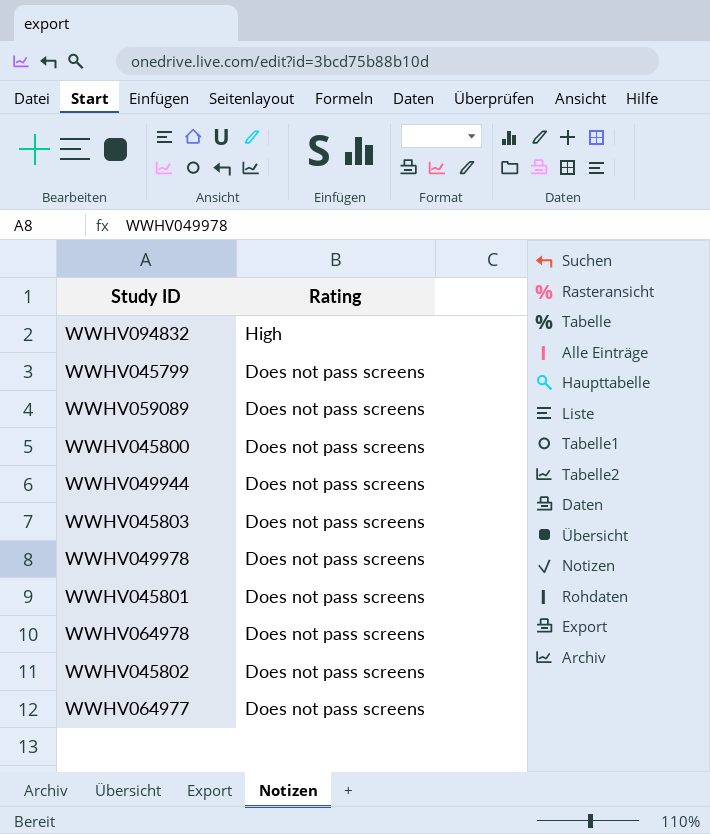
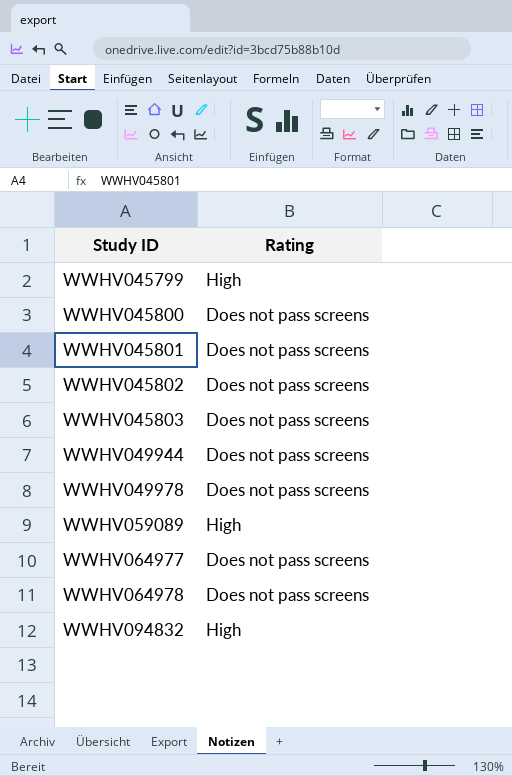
row order: Rating descending -> Study ID ascending
WWHV045799 | Rating: Does not pass screens -> High
WWHV059089 | Rating: Does not pass screens -> High

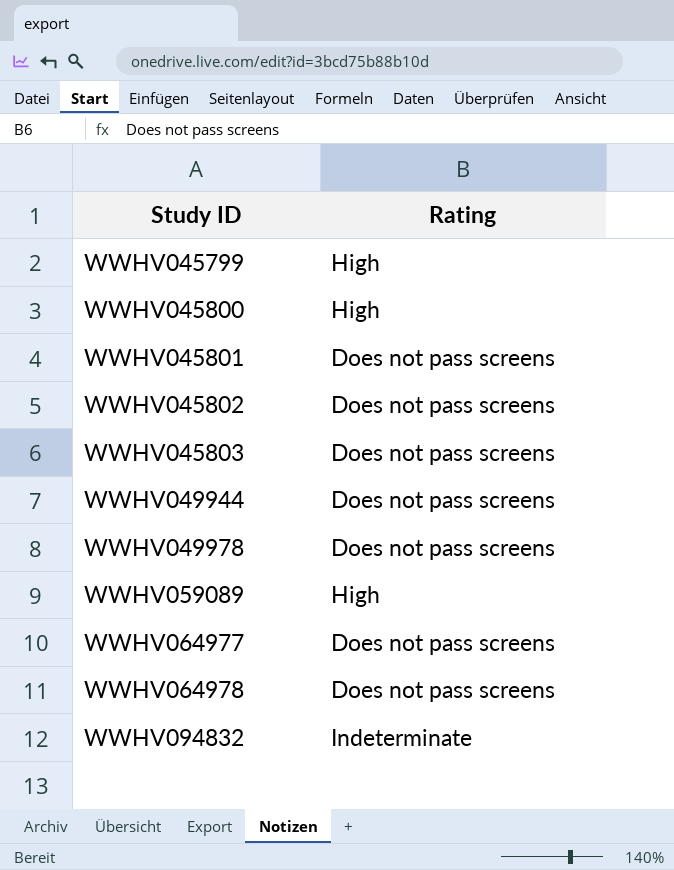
WWHV045800 | Rating: Does not pass screens -> High
WWHV094832 | Rating: High -> Indeterminate

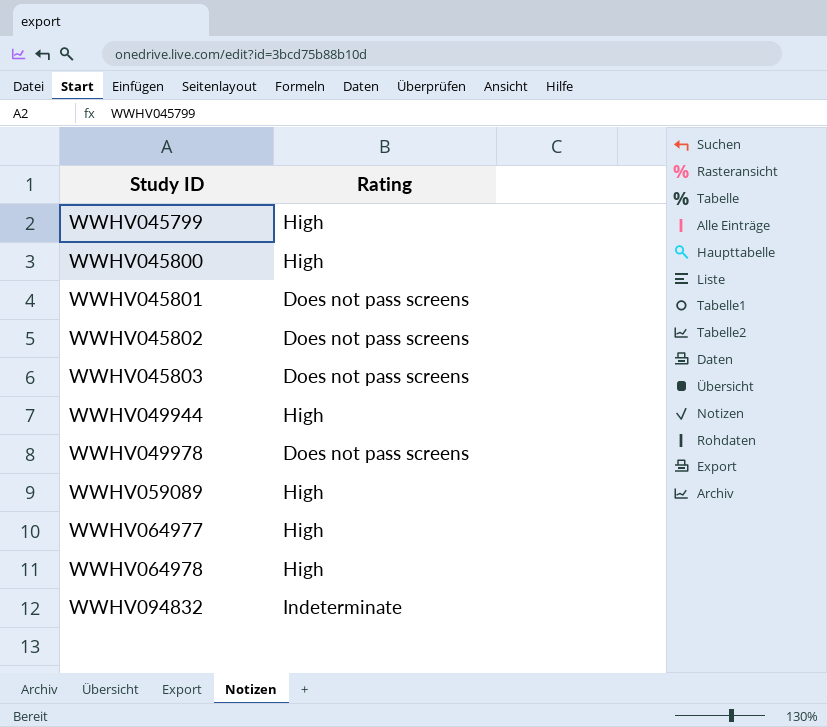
WWHV049944 | Rating: Does not pass screens -> High
WWHV064977 | Rating: Does not pass screens -> High
WWHV064978 | Rating: Does not pass screens -> High

